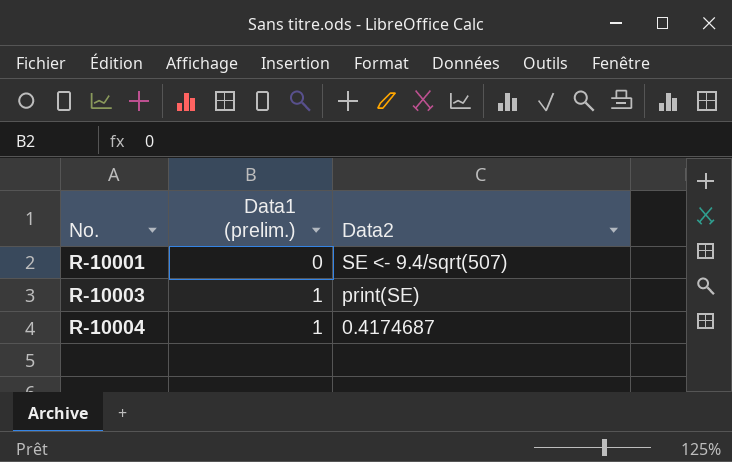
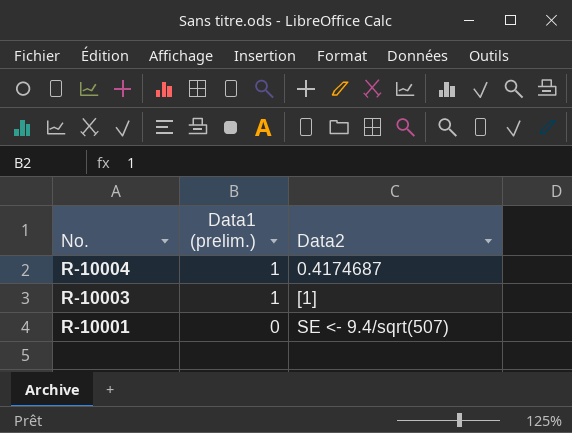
row order: No. ascending -> No. descending
R-10003 | Data2: print(SE) -> [1]

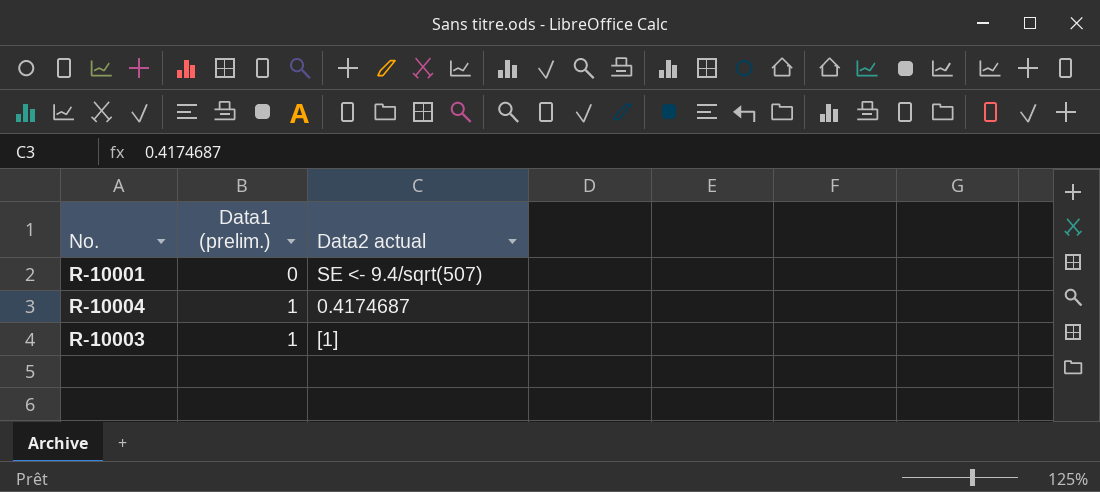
row order: No. descending -> Data1 (prelim.) ascending
column name: Data2 -> Data2 actual

